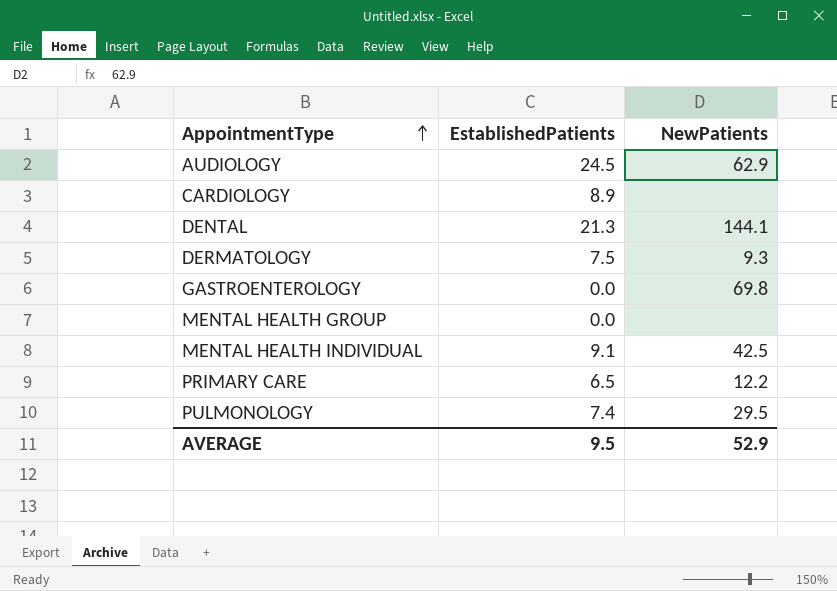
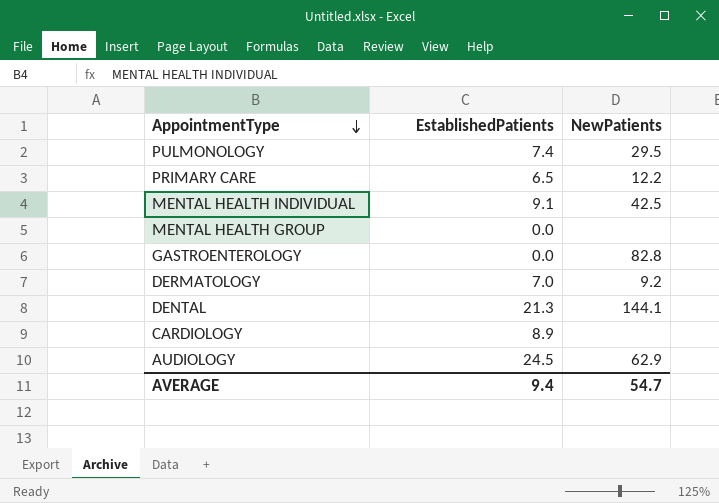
row order: AppointmentType ascending -> AppointmentType descending
GASTROENTEROLOGY | NewPatients: 69.8 -> 82.8
DERMATOLOGY | EstablishedPatients: 7.5 -> 7.0
DERMATOLOGY | NewPatients: 9.3 -> 9.2
AVERAGE | EstablishedPatients: 9.5 -> 9.4
AVERAGE | NewPatients: 52.9 -> 54.7

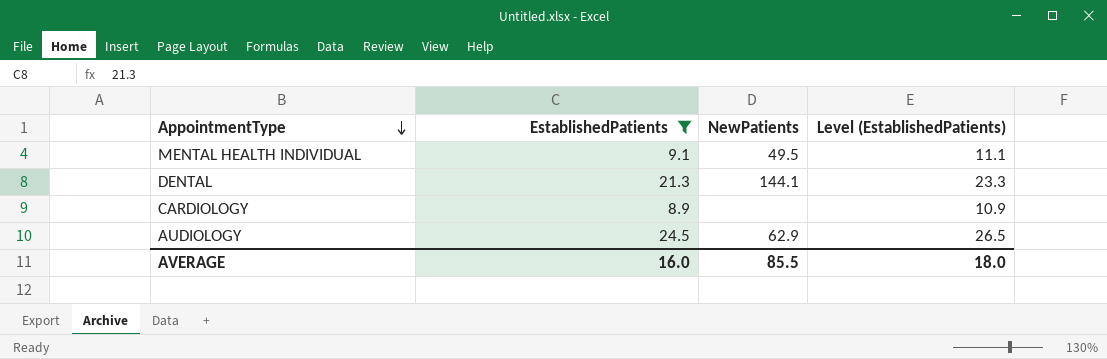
filter: none -> EstablishedPatients >= 8.9
column Level (EstablishedPatients) | formula: none -> [EstablishedPatients] + 2
MENTAL HEALTH INDIVIDUAL | NewPatients: 42.5 -> 49.5
AVERAGE | EstablishedPatients: 9.4 -> 16.0
AVERAGE | NewPatients: 54.7 -> 85.5

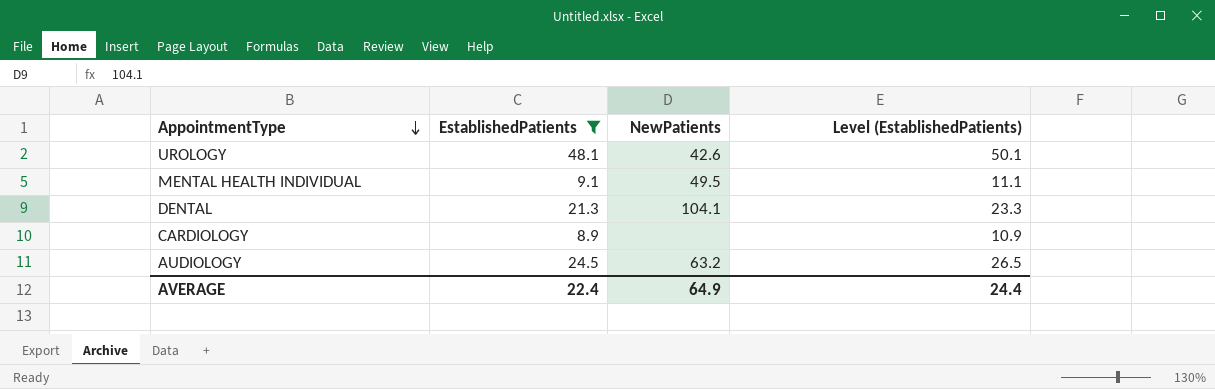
row UROLOGY: none -> 48.1 | 42.6 | 50.1
DENTAL | NewPatients: 144.1 -> 104.1
AUDIOLOGY | NewPatients: 62.9 -> 63.2
AVERAGE | EstablishedPatients: 16.0 -> 22.4
AVERAGE | NewPatients: 85.5 -> 64.9
AVERAGE | Level (EstablishedPatients): 18.0 -> 24.4

